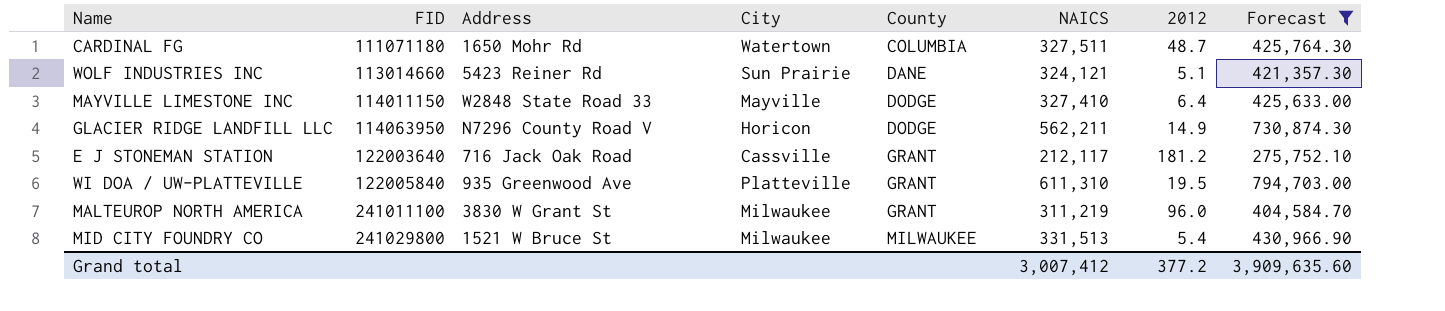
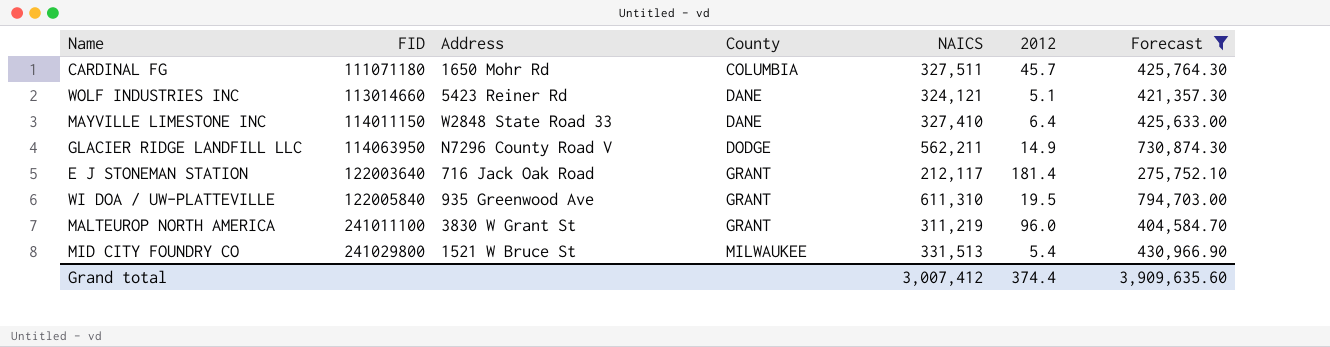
column City | position: 4 -> none
CARDINAL FG | 2012: 48.7 -> 45.7
MAYVILLE LIMESTONE INC | County: DODGE -> DANE
E J STONEMAN STATION | 2012: 181.2 -> 181.4
Grand total | 2012: 377.2 -> 374.4

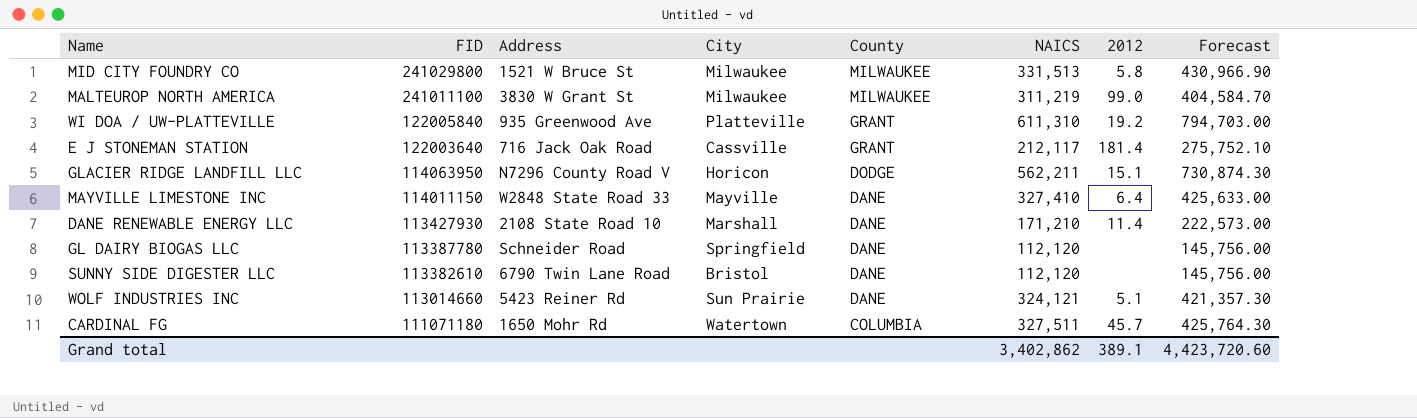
filter: Forecast >= 275,752.10 -> none
row order: FID ascending -> FID descending
column City | position: none -> 4
MID CITY FOUNDRY CO | 2012: 5.4 -> 5.8
MALTEUROP NORTH AMERICA | County: GRANT -> MILWAUKEE
MALTEUROP NORTH AMERICA | 2012: 96.0 -> 99.0
WI DOA / UW-PLATTEVILLE | 2012: 19.5 -> 19.2
GLACIER RIDGE LANDFILL LLC | 2012: 14.9 -> 15.1
Grand total | NAICS: 3,007,412 -> 3,402,862
Grand total | 2012: 374.4 -> 389.1
Grand total | Forecast: 3,909,635.60 -> 4,423,720.60

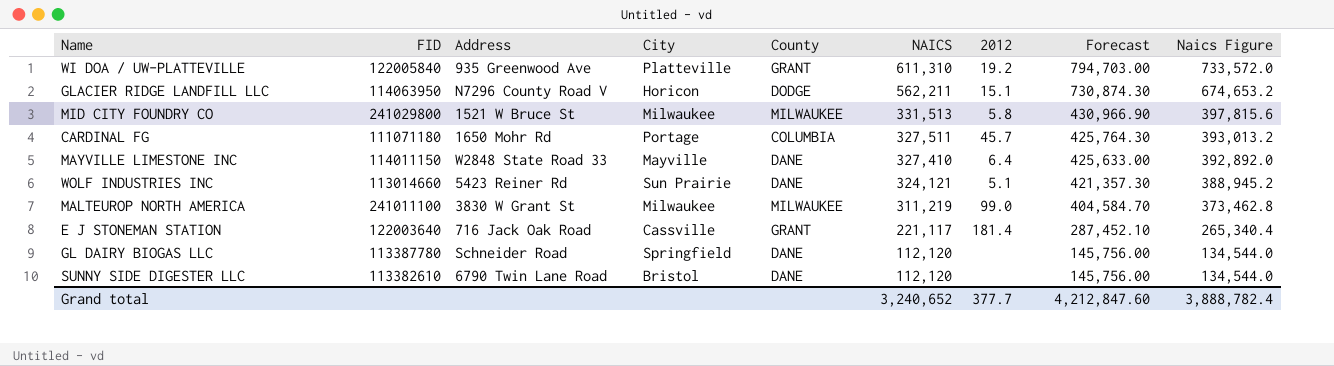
row order: FID descending -> NAICS descending
column Naics Figure | formula: none -> [NAICS] * 1.2
row DANE RENEWABLE ENERGY LLC: 113427930 | 2108 State Road 10 | Marshall | DANE | 171,210 | 11.4 | 222,573.00 -> none
CARDINAL FG | City: Watertown -> Portage
E J STONEMAN STATION | NAICS: 212,117 -> 221,117
E J STONEMAN STATION | Forecast: 275,752.10 -> 287,452.10
Grand total | NAICS: 3,402,862 -> 3,240,652
Grand total | 2012: 389.1 -> 377.7
Grand total | Forecast: 4,423,720.60 -> 4,212,847.60

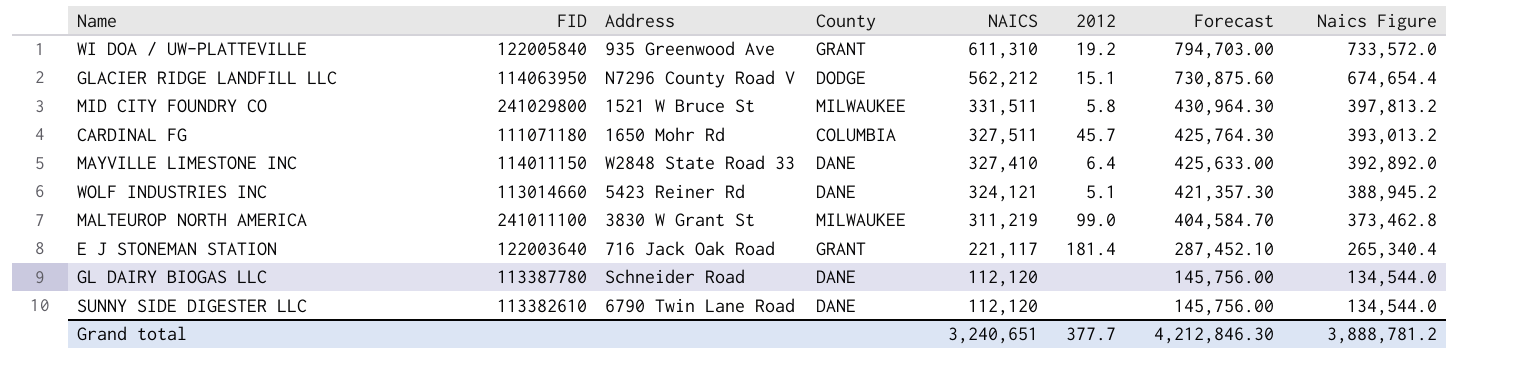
column City | position: 4 -> none
GLACIER RIDGE LANDFILL LLC | NAICS: 562,211 -> 562,212
GLACIER RIDGE LANDFILL LLC | Forecast: 730,874.30 -> 730,875.60
GLACIER RIDGE LANDFILL LLC | Naics Figure: 674,653.2 -> 674,654.4
MID CITY FOUNDRY CO | NAICS: 331,513 -> 331,511
MID CITY FOUNDRY CO | Forecast: 430,966.90 -> 430,964.30
MID CITY FOUNDRY CO | Naics Figure: 397,815.6 -> 397,813.2
Grand total | NAICS: 3,240,652 -> 3,240,651
Grand total | Forecast: 4,212,847.60 -> 4,212,846.30
Grand total | Naics Figure: 3,888,782.4 -> 3,888,781.2

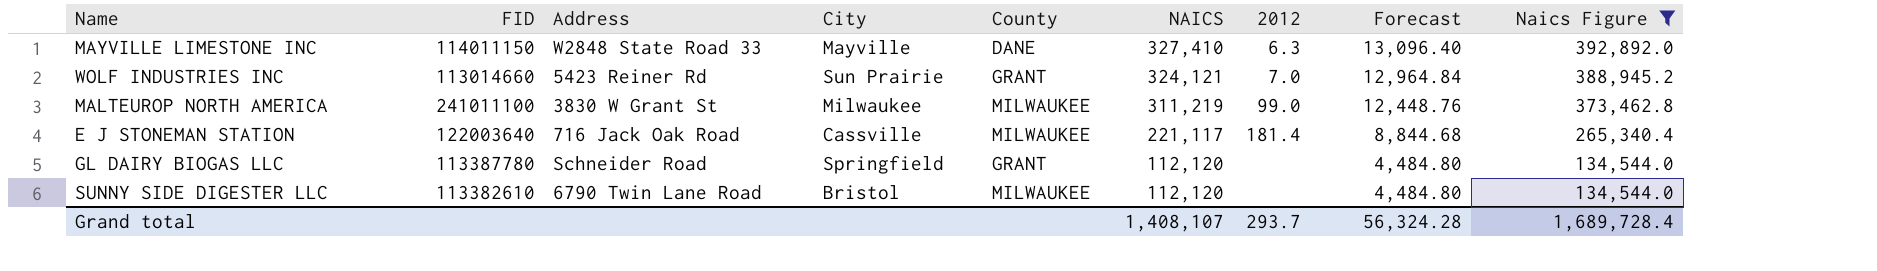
filter: none -> Naics Figure <= 392,892.0
column City | position: none -> 4
column Forecast | formula: [NAICS] * 1.3 -> [NAICS] * 0.04
MAYVILLE LIMESTONE INC | 2012: 6.4 -> 6.3
WOLF INDUSTRIES INC | County: DANE -> GRANT
WOLF INDUSTRIES INC | 2012: 5.1 -> 7.0
E J STONEMAN STATION | County: GRANT -> MILWAUKEE
GL DAIRY BIOGAS LLC | County: DANE -> GRANT
SUNNY SIDE DIGESTER LLC | County: DANE -> MILWAUKEE
Grand total | NAICS: 3,240,651 -> 1,408,107
Grand total | 2012: 377.7 -> 293.7
Grand total | Forecast: 4,212,846.30 -> 56,324.28
Grand total | Naics Figure: 3,888,781.2 -> 1,689,728.4

